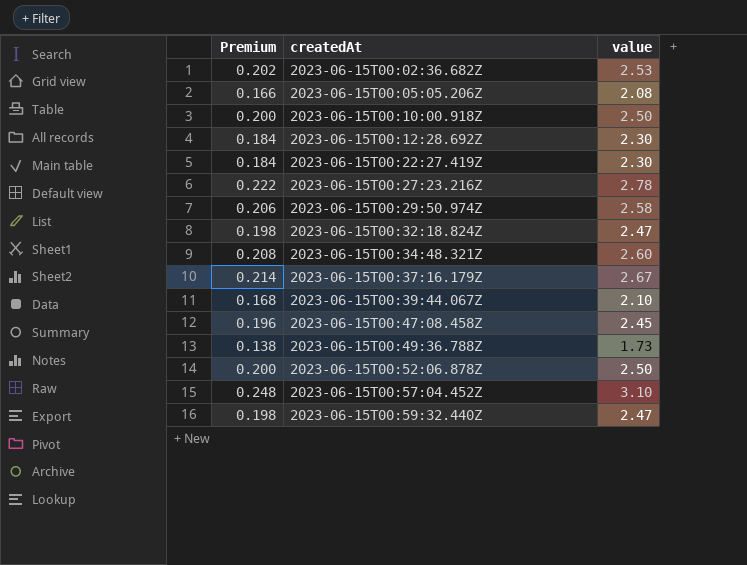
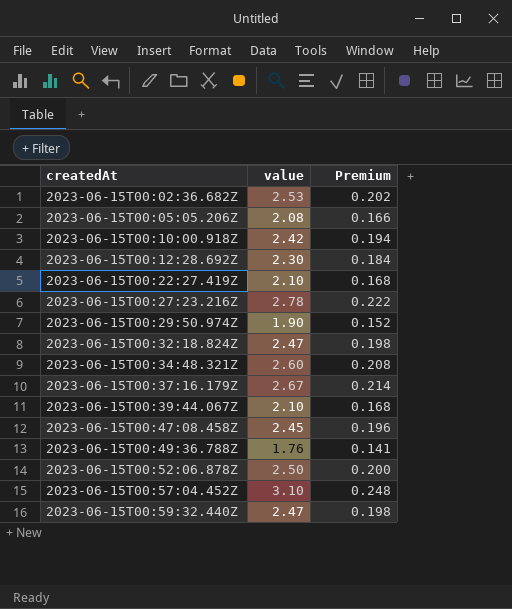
column Premium | position: 1 -> 3
2023-06-15T00:10:00.918Z | value: 2.50 -> 2.42
2023-06-15T00:10:00.918Z | Premium: 0.200 -> 0.194
2023-06-15T00:22:27.419Z | value: 2.30 -> 2.10
2023-06-15T00:22:27.419Z | Premium: 0.184 -> 0.168
2023-06-15T00:29:50.974Z | value: 2.58 -> 1.90
2023-06-15T00:29:50.974Z | Premium: 0.206 -> 0.152
2023-06-15T00:49:36.788Z | value: 1.73 -> 1.76
2023-06-15T00:49:36.788Z | Premium: 0.138 -> 0.141

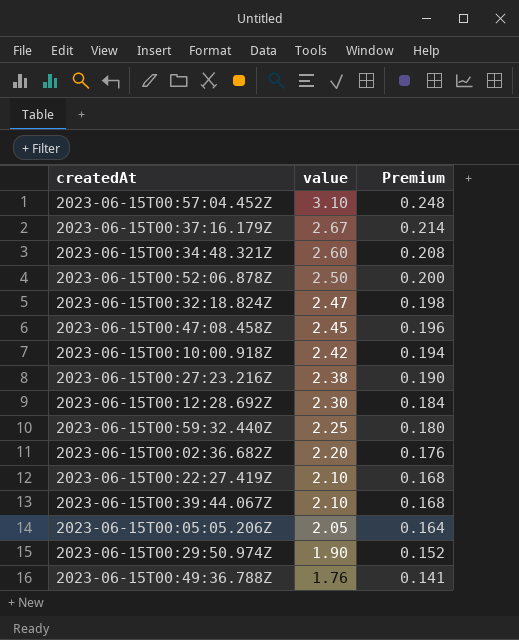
row order: createdAt ascending -> value descending
2023-06-15T00:27:23.216Z | value: 2.78 -> 2.38
2023-06-15T00:27:23.216Z | Premium: 0.222 -> 0.190
2023-06-15T00:59:32.440Z | value: 2.47 -> 2.25
2023-06-15T00:59:32.440Z | Premium: 0.198 -> 0.180
2023-06-15T00:02:36.682Z | value: 2.53 -> 2.20
2023-06-15T00:02:36.682Z | Premium: 0.202 -> 0.176
2023-06-15T00:05:05.206Z | value: 2.08 -> 2.05
2023-06-15T00:05:05.206Z | Premium: 0.166 -> 0.164

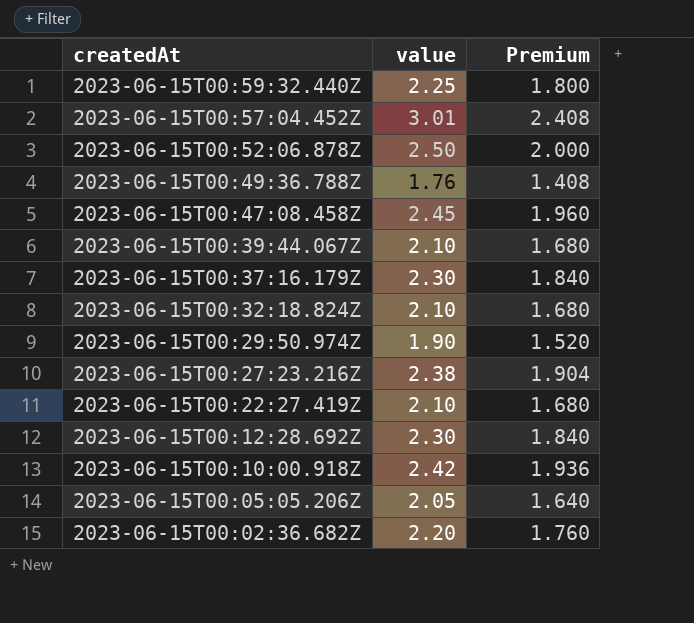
row order: value descending -> createdAt descending
column Premium | formula: [value] * 0.08 -> [value] * 0.8
row 2023-06-15T00:34:48.321Z: 2.60 | 0.208 -> none
2023-06-15T00:57:04.452Z | value: 3.10 -> 3.01
2023-06-15T00:37:16.179Z | value: 2.67 -> 2.30
2023-06-15T00:32:18.824Z | value: 2.47 -> 2.10

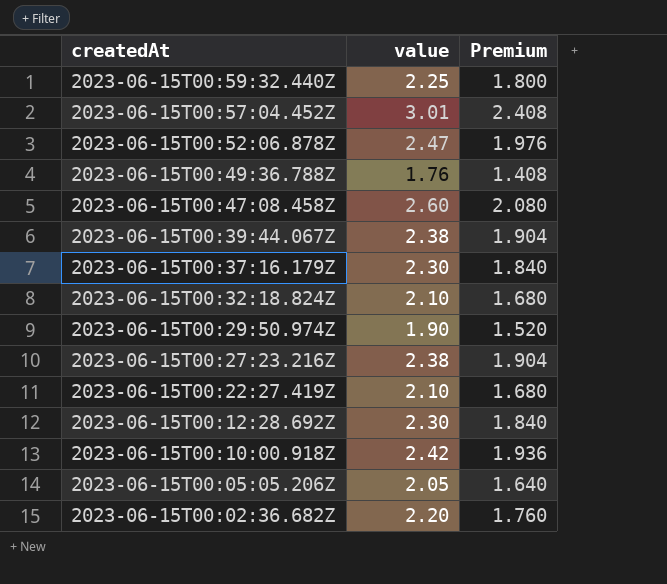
2023-06-15T00:52:06.878Z | value: 2.50 -> 2.47
2023-06-15T00:52:06.878Z | Premium: 2.000 -> 1.976
2023-06-15T00:47:08.458Z | value: 2.45 -> 2.60
2023-06-15T00:47:08.458Z | Premium: 1.960 -> 2.080
2023-06-15T00:39:44.067Z | value: 2.10 -> 2.38
2023-06-15T00:39:44.067Z | Premium: 1.680 -> 1.904

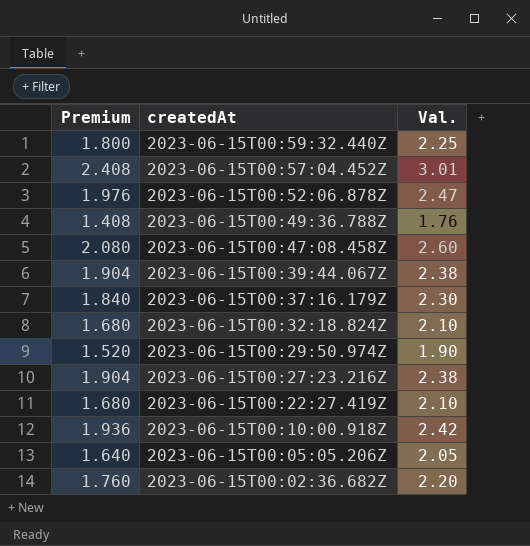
column Premium | position: 3 -> 1
column name: value -> Val.
row 2023-06-15T00:12:28.692Z: 2.30 | 1.840 -> none

